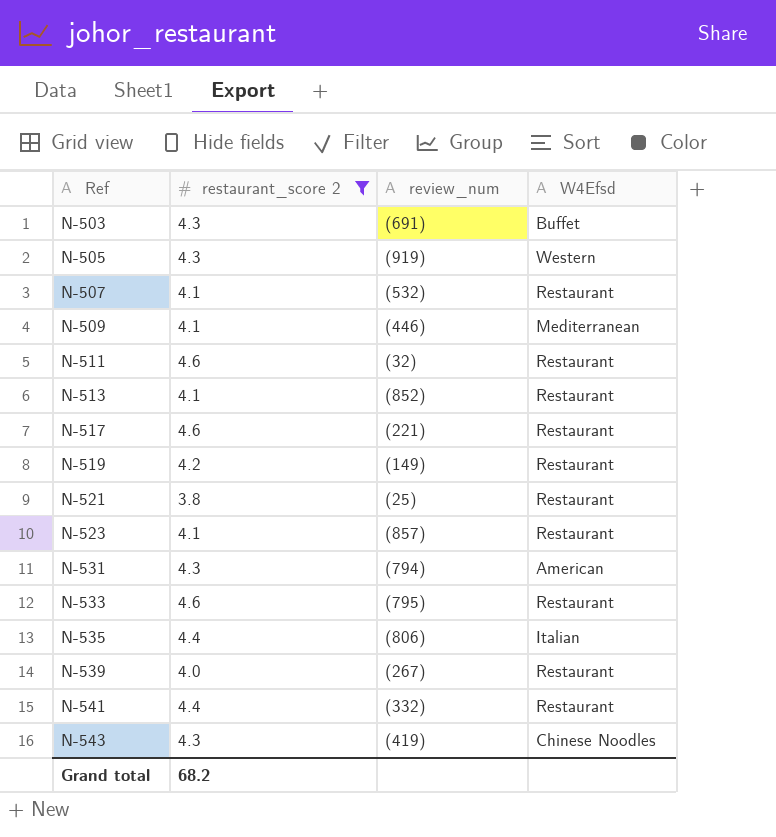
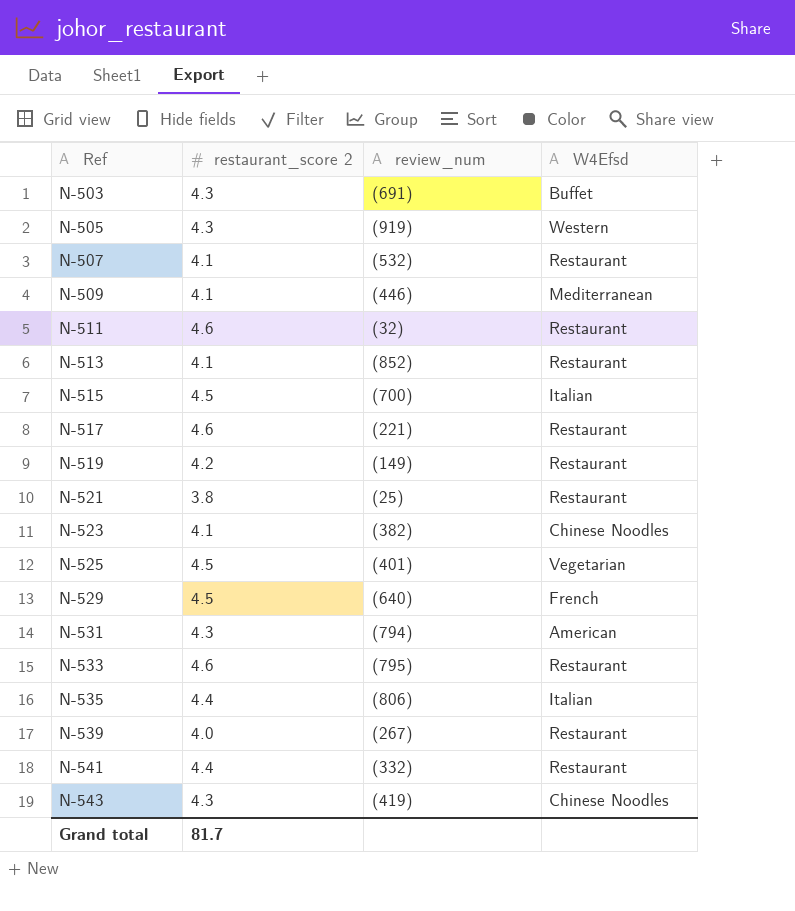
filter: restaurant_score 2 != 4.5 -> none
N-523 | review_num: (857) -> (382)
N-523 | W4Efsd: Restaurant -> Chinese Noodles
Grand total | restaurant_score 2: 68.2 -> 81.7

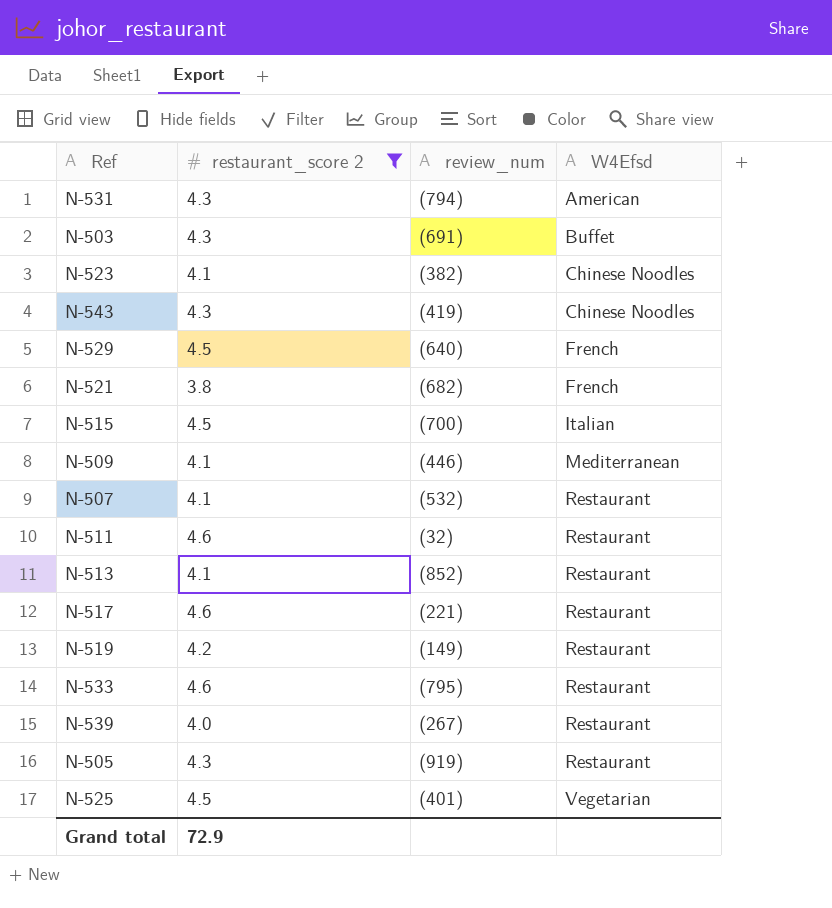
filter: none -> restaurant_score 2 != 4.4
row order: Ref ascending -> W4Efsd ascending
N-521 | review_num: (25) -> (682)
N-521 | W4Efsd: Restaurant -> French
N-505 | W4Efsd: Western -> Restaurant
Grand total | restaurant_score 2: 81.7 -> 72.9

